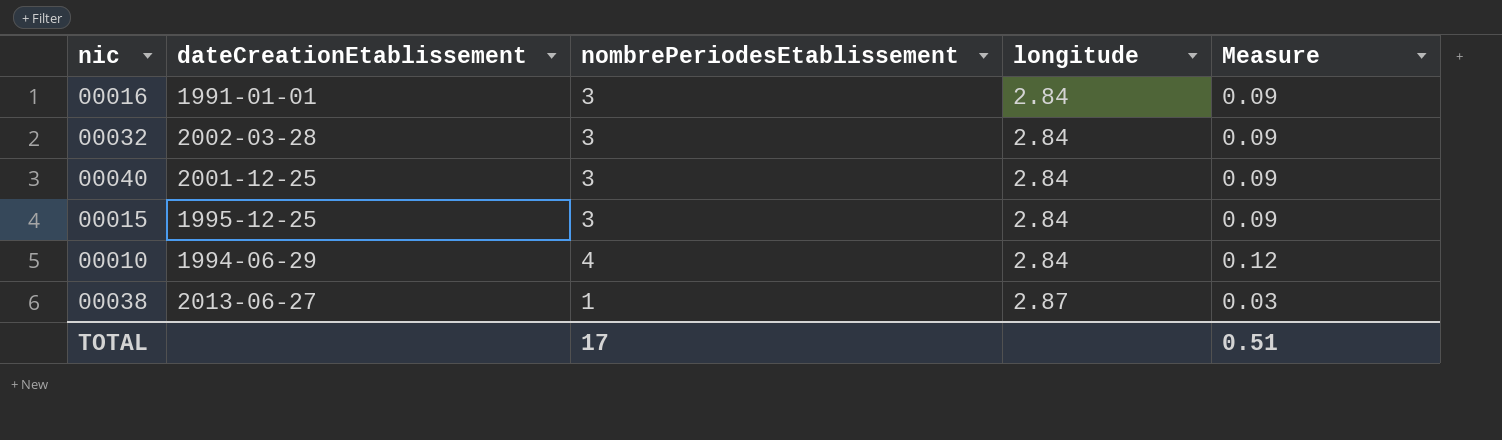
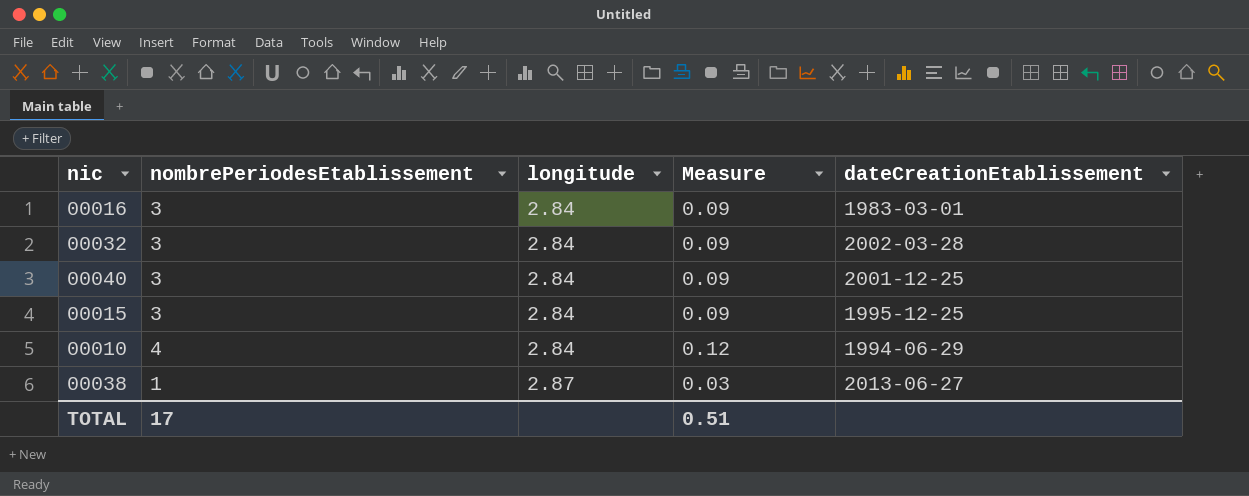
column dateCreationEtablissement | position: 2 -> 5
00016 | dateCreationEtablissement: 1991-01-01 -> 1983-03-01

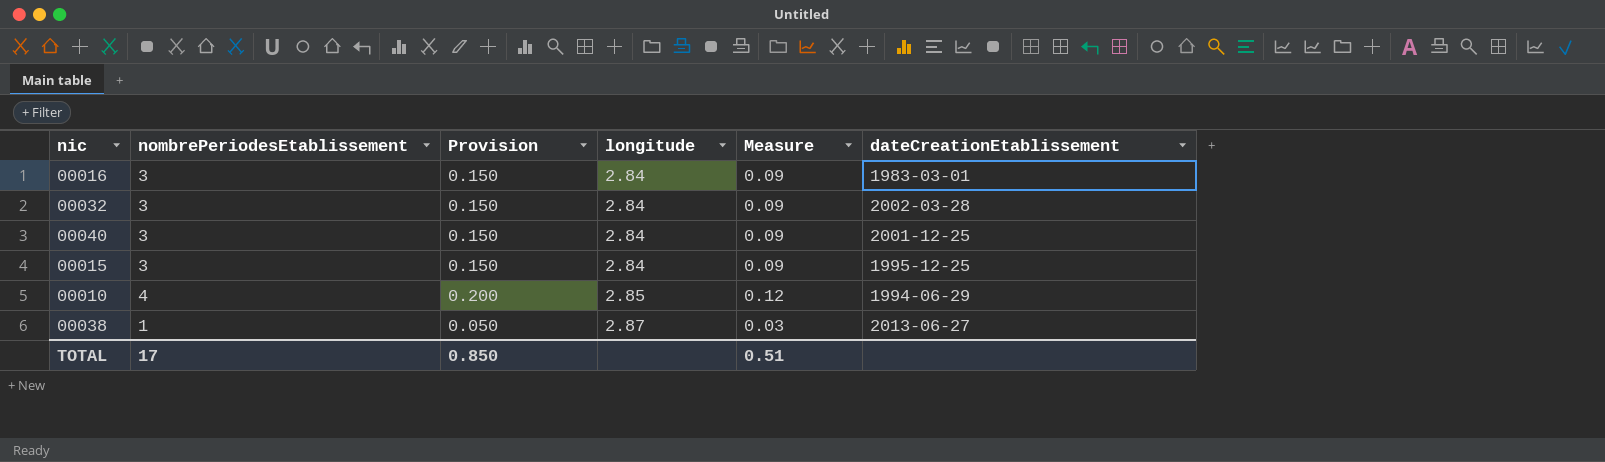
column Provision | formula: none -> [nombrePeriodesEtablissement] * 0.05
00010 | longitude: 2.84 -> 2.85

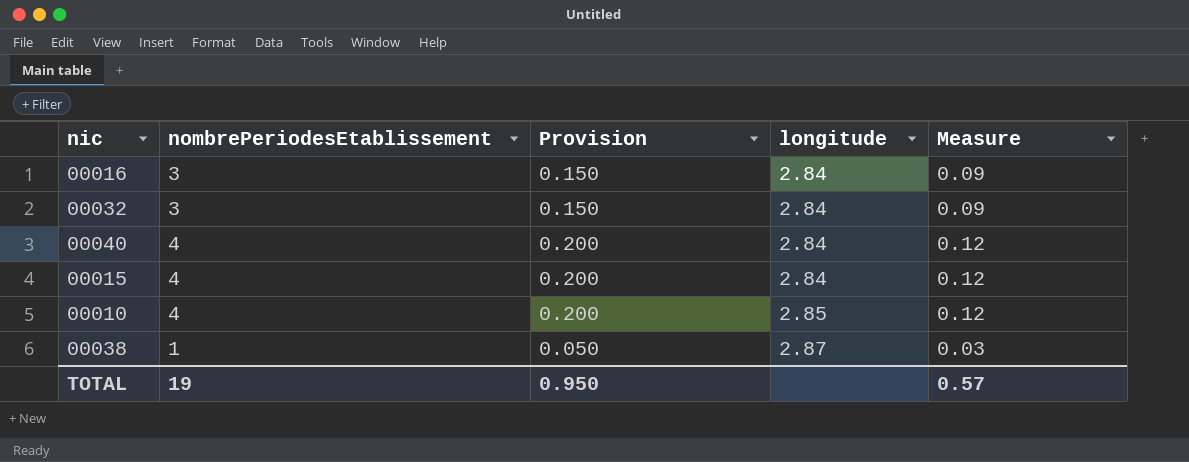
column dateCreationEtablissement | position: 6 -> none
00040 | nombrePeriodesEtablissement: 3 -> 4
00040 | Provision: 0.150 -> 0.200
00040 | Measure: 0.09 -> 0.12
00015 | nombrePeriodesEtablissement: 3 -> 4
00015 | Provision: 0.150 -> 0.200
00015 | Measure: 0.09 -> 0.12
TOTAL | nombrePeriodesEtablissement: 17 -> 19
TOTAL | Provision: 0.850 -> 0.950
TOTAL | Measure: 0.51 -> 0.57

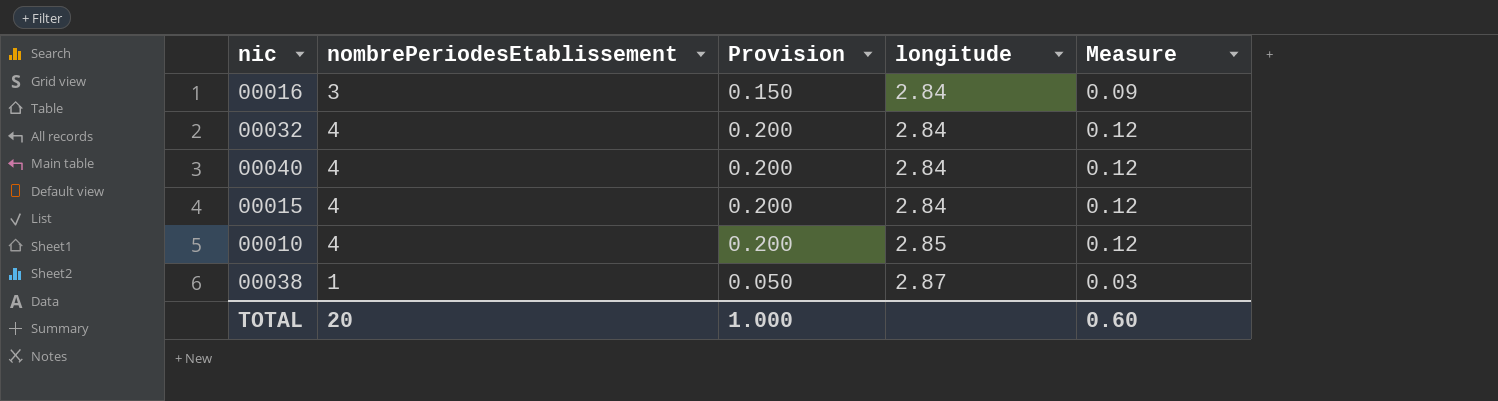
00032 | nombrePeriodesEtablissement: 3 -> 4
00032 | Provision: 0.150 -> 0.200
00032 | Measure: 0.09 -> 0.12
TOTAL | nombrePeriodesEtablissement: 19 -> 20
TOTAL | Provision: 0.950 -> 1.000
TOTAL | Measure: 0.57 -> 0.60

